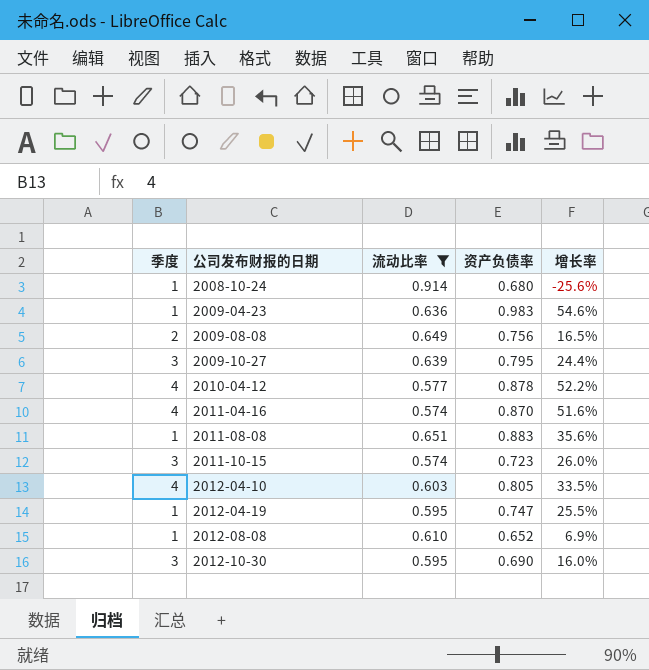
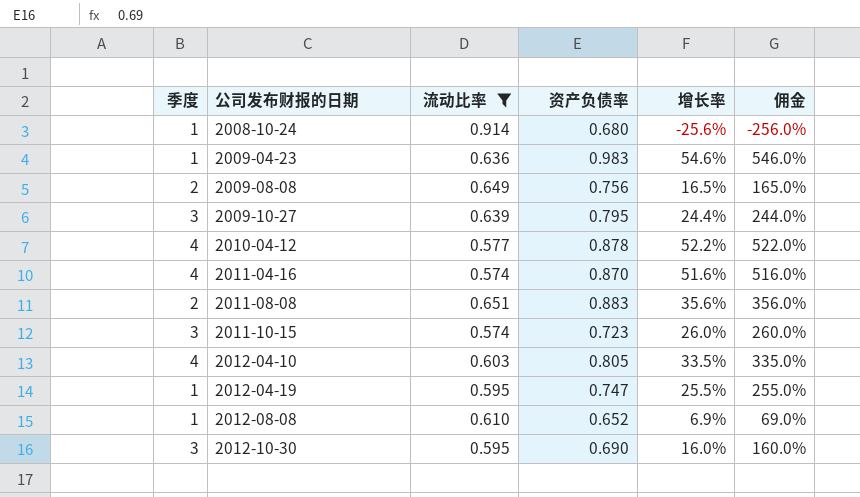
column 佣金 | formula: none -> [增长率] * 10
2011-08-08 | 季度: 1 -> 2

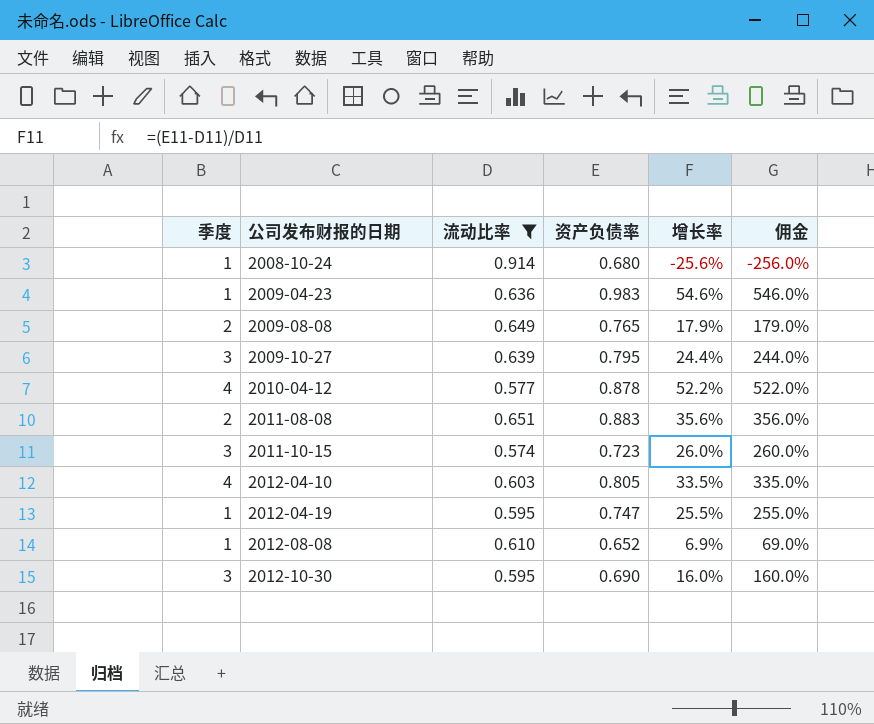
row 2011-04-16: 4 | 0.574 | 0.870 | 51.6% | 516.0% -> none
2009-08-08 | 资产负债率: 0.756 -> 0.765
2009-08-08 | 增长率: 16.5% -> 17.9%
2009-08-08 | 佣金: 165.0% -> 179.0%

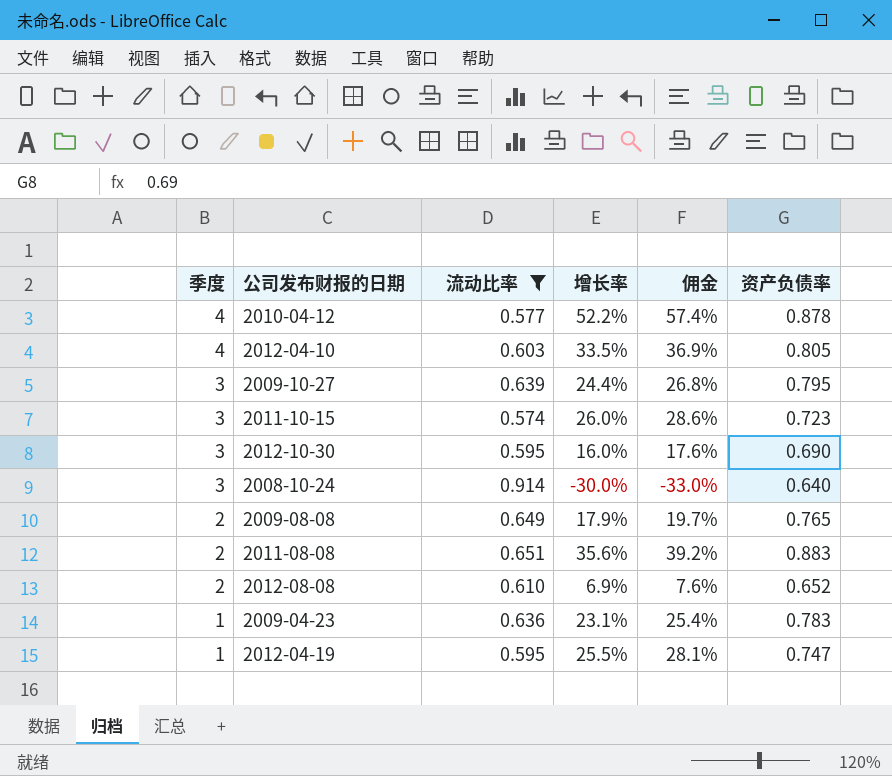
row order: 公司发布财报的日期 ascending -> 季度 descending
column 佣金 | formula: [增长率] * 10 -> [增长率] * 1.1
column 资产负债率 | position: 4 -> 6
2008-10-24 | 季度: 1 -> 3
2008-10-24 | 增长率: -25.6% -> -30.0%
2008-10-24 | 资产负债率: 0.680 -> 0.640
2012-08-08 | 季度: 1 -> 2
2009-04-23 | 增长率: 54.6% -> 23.1%
2009-04-23 | 资产负债率: 0.983 -> 0.783

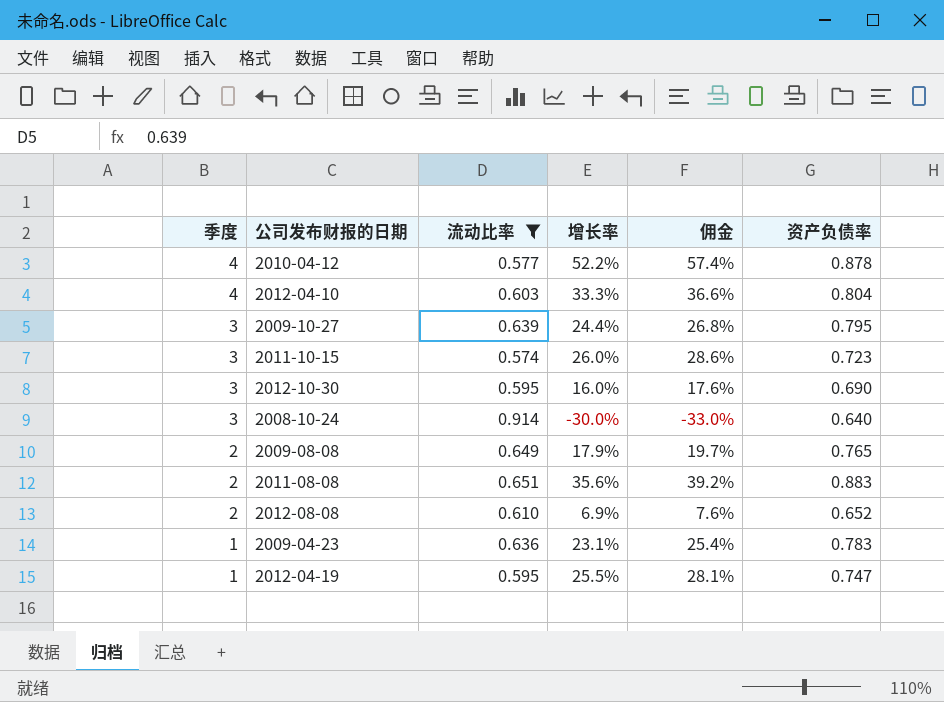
2012-04-10 | 增长率: 33.5% -> 33.3%
2012-04-10 | 佣金: 36.9% -> 36.6%
2012-04-10 | 资产负债率: 0.805 -> 0.804

